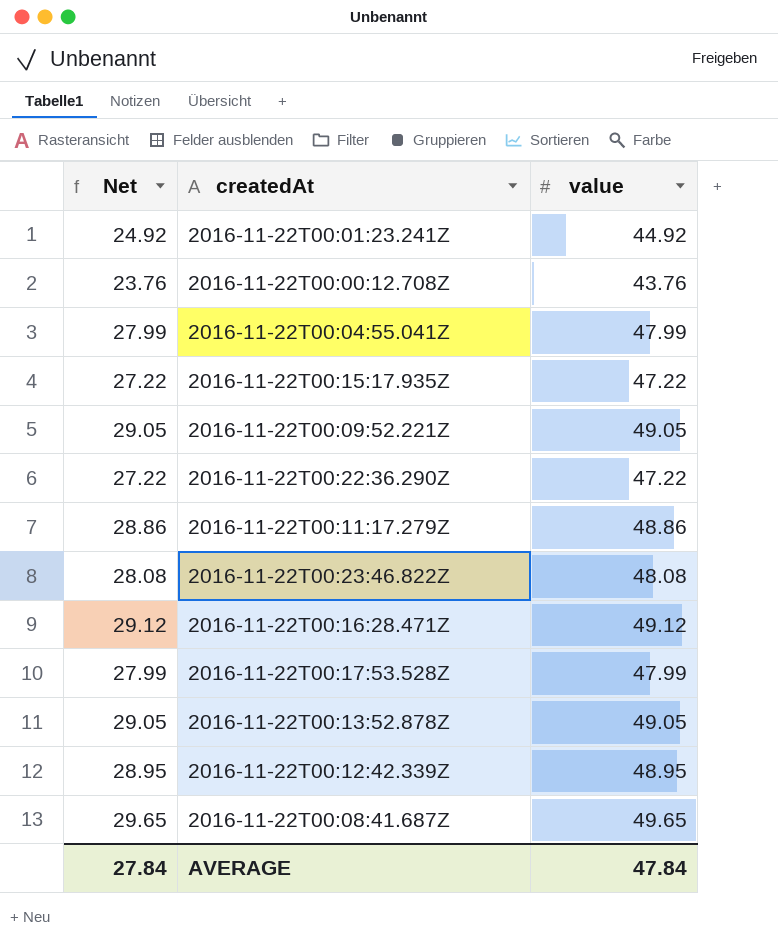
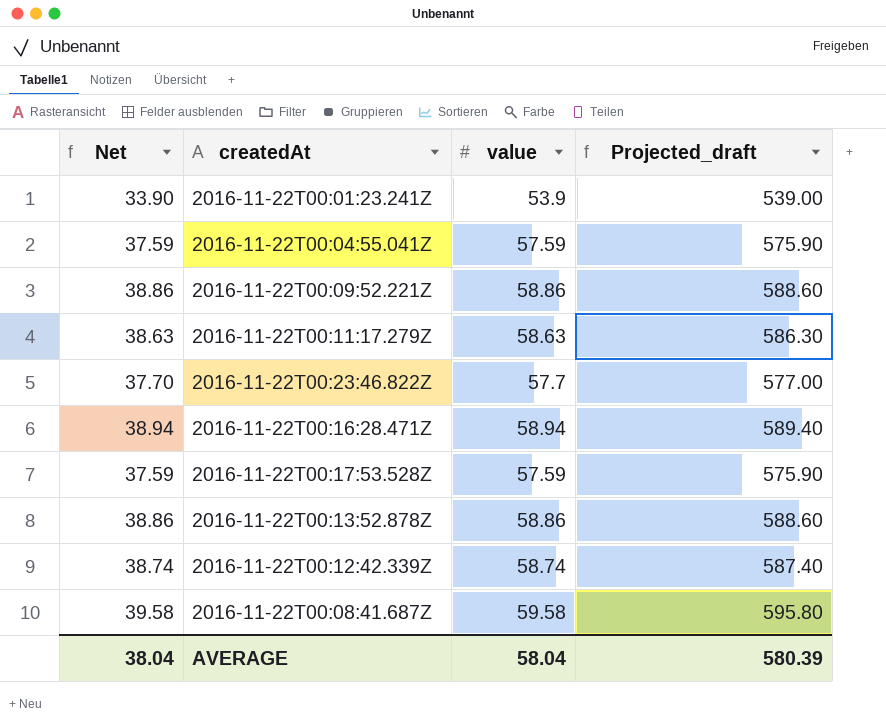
column Projected_draft | formula: none -> [value] * 10
row 2016-11-22T00:00:12.708Z: 23.76 | 43.76 -> none
row 2016-11-22T00:15:17.935Z: 27.22 | 47.22 -> none
row 2016-11-22T00:22:36.290Z: 27.22 | 47.22 -> none
2016-11-22T00:01:23.241Z | Net: 24.92 -> 33.90
2016-11-22T00:01:23.241Z | value: 44.92 -> 53.9
2016-11-22T00:04:55.041Z | Net: 27.99 -> 37.59
2016-11-22T00:04:55.041Z | value: 47.99 -> 57.59
2016-11-22T00:09:52.221Z | Net: 29.05 -> 38.86
2016-11-22T00:09:52.221Z | value: 49.05 -> 58.86
2016-11-22T00:11:17.279Z | Net: 28.86 -> 38.63
2016-11-22T00:11:17.279Z | value: 48.86 -> 58.63
2016-11-22T00:23:46.822Z | Net: 28.08 -> 37.70
2016-11-22T00:23:46.822Z | value: 48.08 -> 57.7
2016-11-22T00:16:28.471Z | Net: 29.12 -> 38.94
2016-11-22T00:16:28.471Z | value: 49.12 -> 58.94
2016-11-22T00:17:53.528Z | Net: 27.99 -> 37.59
2016-11-22T00:17:53.528Z | value: 47.99 -> 57.59
2016-11-22T00:13:52.878Z | Net: 29.05 -> 38.86
2016-11-22T00:13:52.878Z | value: 49.05 -> 58.86
2016-11-22T00:12:42.339Z | Net: 28.95 -> 38.74
2016-11-22T00:12:42.339Z | value: 48.95 -> 58.74
2016-11-22T00:08:41.687Z | Net: 29.65 -> 39.58
2016-11-22T00:08:41.687Z | value: 49.65 -> 59.58
AVERAGE | Net: 27.84 -> 38.04
AVERAGE | value: 47.84 -> 58.04

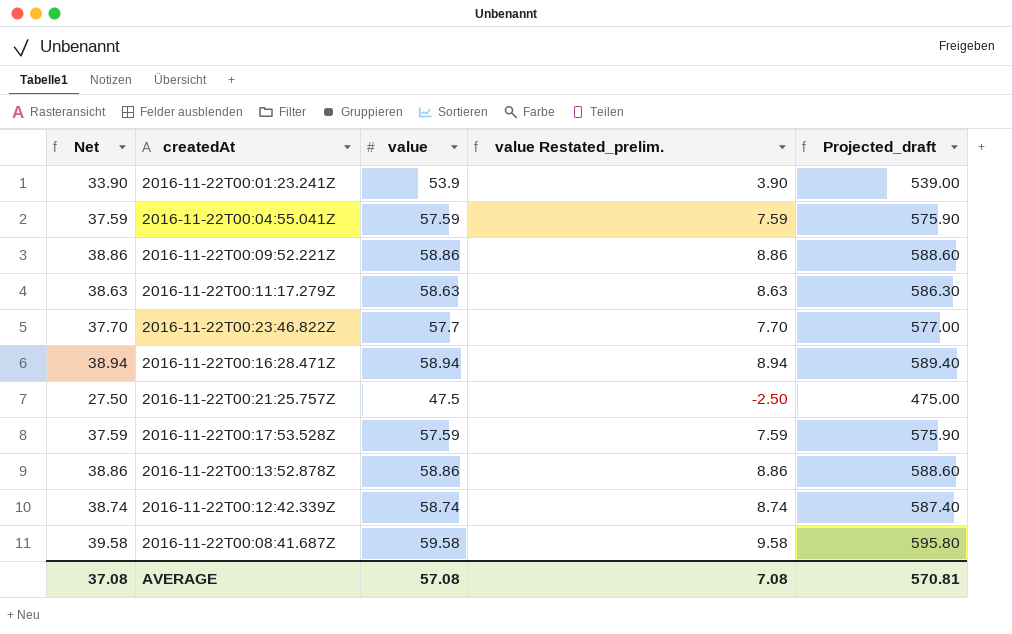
column value Restated_prelim. | formula: none -> [value] - 50
row 2016-11-22T00:21:25.757Z: none -> 27.50 | 47.5 | -2.50 | 475.00
AVERAGE | Net: 38.04 -> 37.08
AVERAGE | value: 58.04 -> 57.08
AVERAGE | Projected_draft: 580.39 -> 570.81

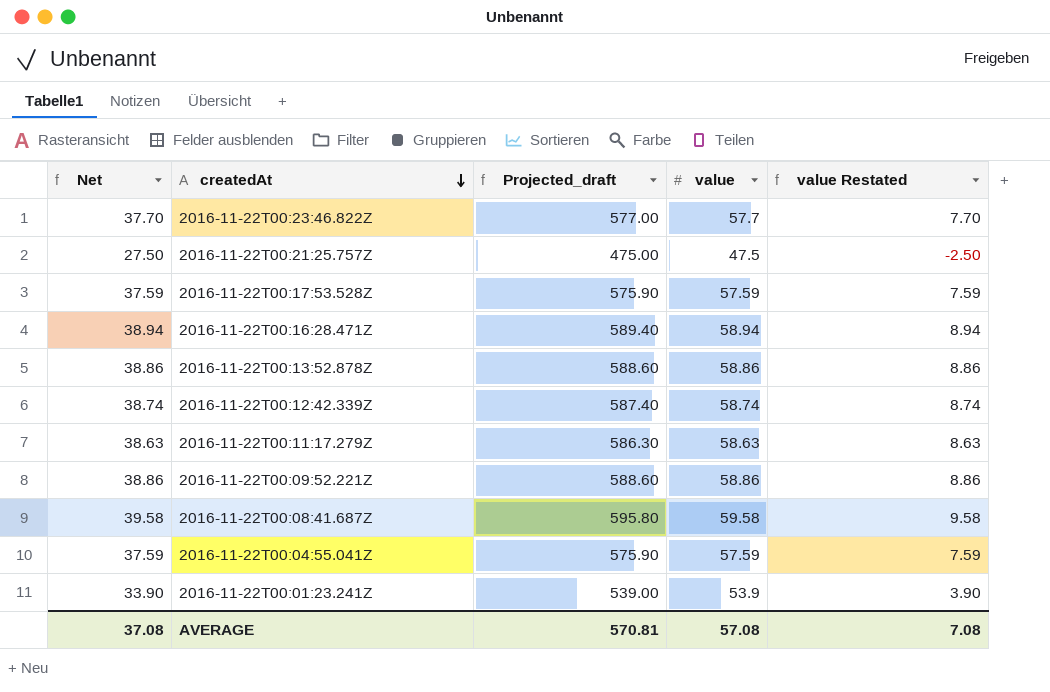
row order: none -> createdAt descending
column Projected_draft | position: 5 -> 3
column name: value Restated_prelim. -> value Restated

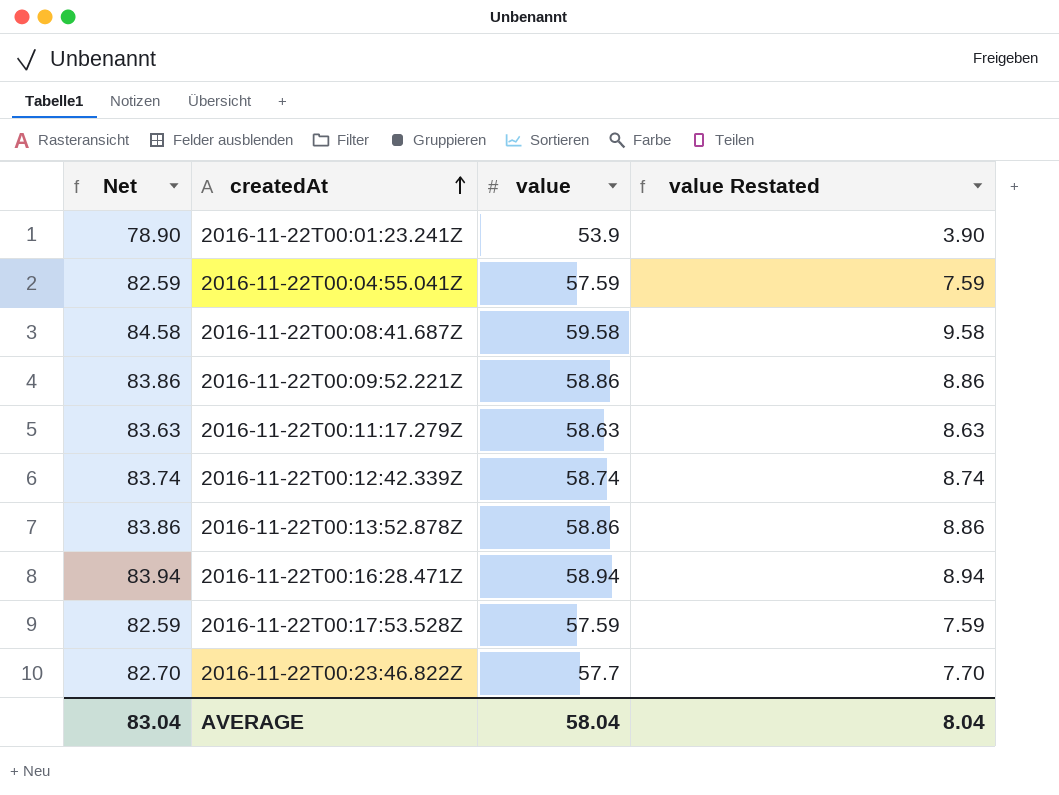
row order: createdAt descending -> createdAt ascending
column Projected_draft | formula: [value] * 10 -> none
column Net | formula: [value] - 20 -> [value] + 25
row 2016-11-22T00:21:25.757Z: 27.50 | 475.00 | 47.5 | -2.50 -> none
AVERAGE | Net: 37.08 -> 83.04
AVERAGE | value: 57.08 -> 58.04
AVERAGE | value Restated: 7.08 -> 8.04

